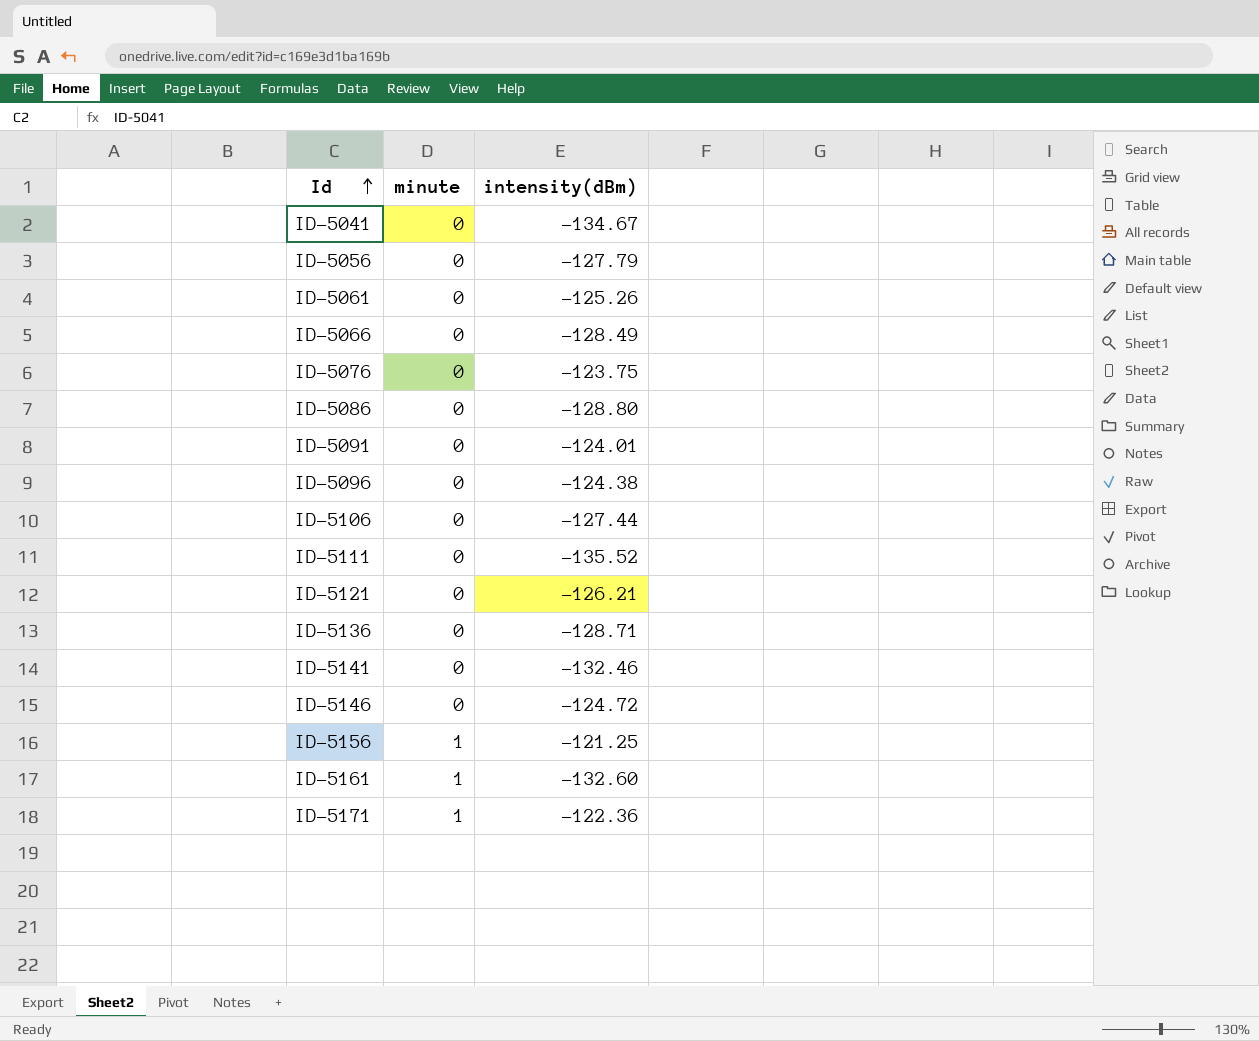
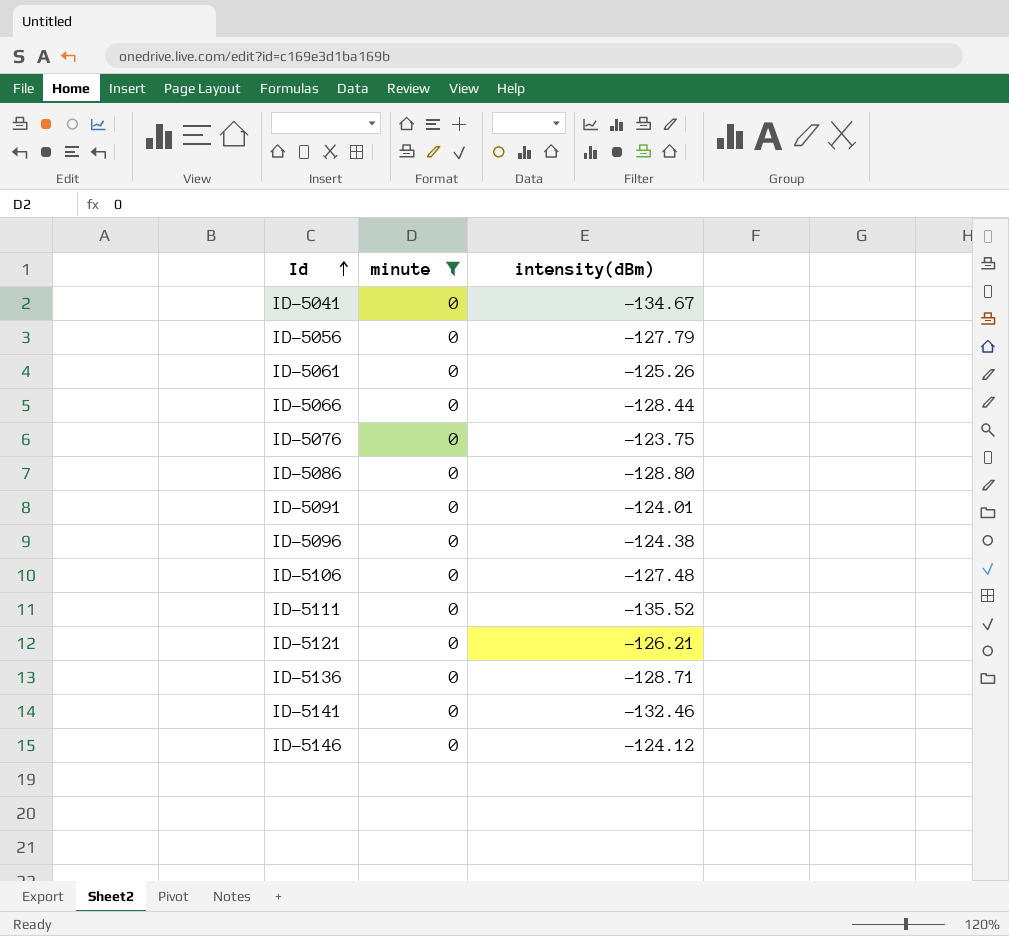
filter: none -> minute = 0
ID-5066 | intensity(dBm): -128.49 -> -128.44
ID-5106 | intensity(dBm): -127.44 -> -127.48
ID-5146 | intensity(dBm): -124.72 -> -124.12

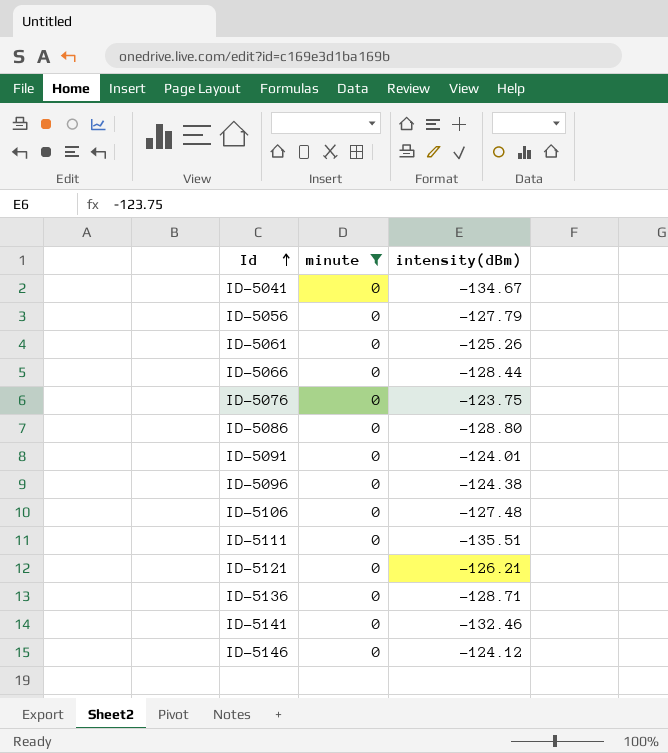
ID-5111 | intensity(dBm): -135.52 -> -135.51

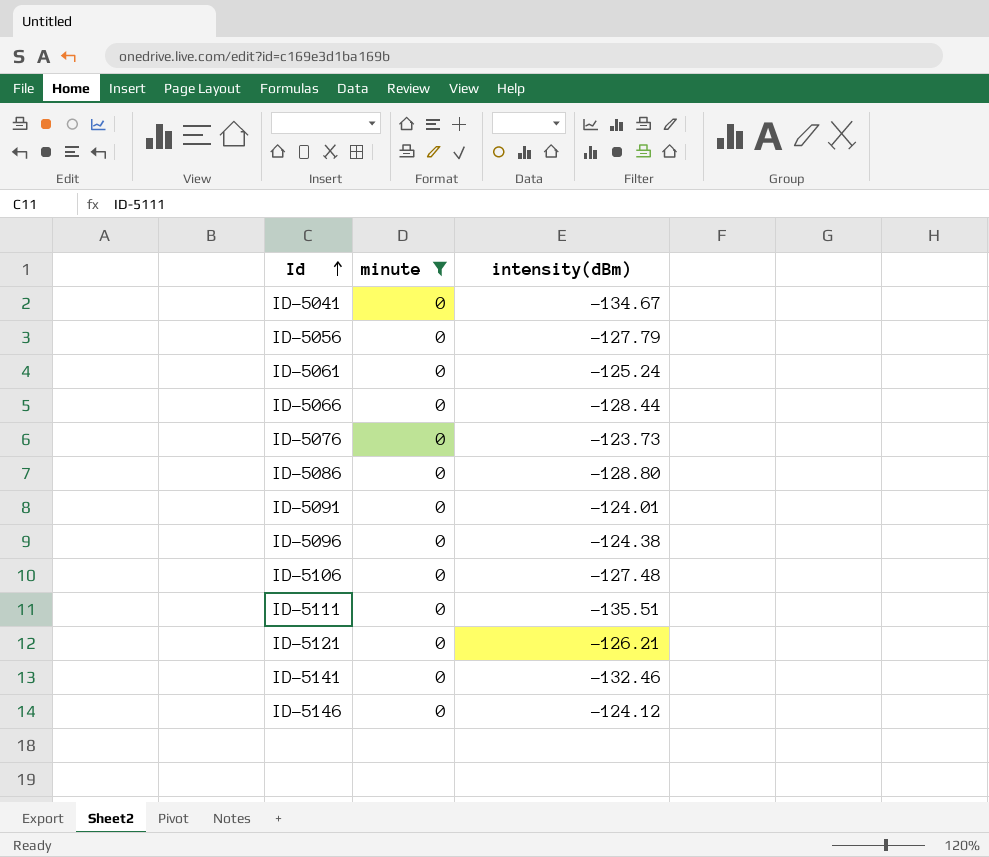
row ID-5136: 0 | -128.71 -> none
ID-5061 | intensity(dBm): -125.26 -> -125.24
ID-5076 | intensity(dBm): -123.75 -> -123.73

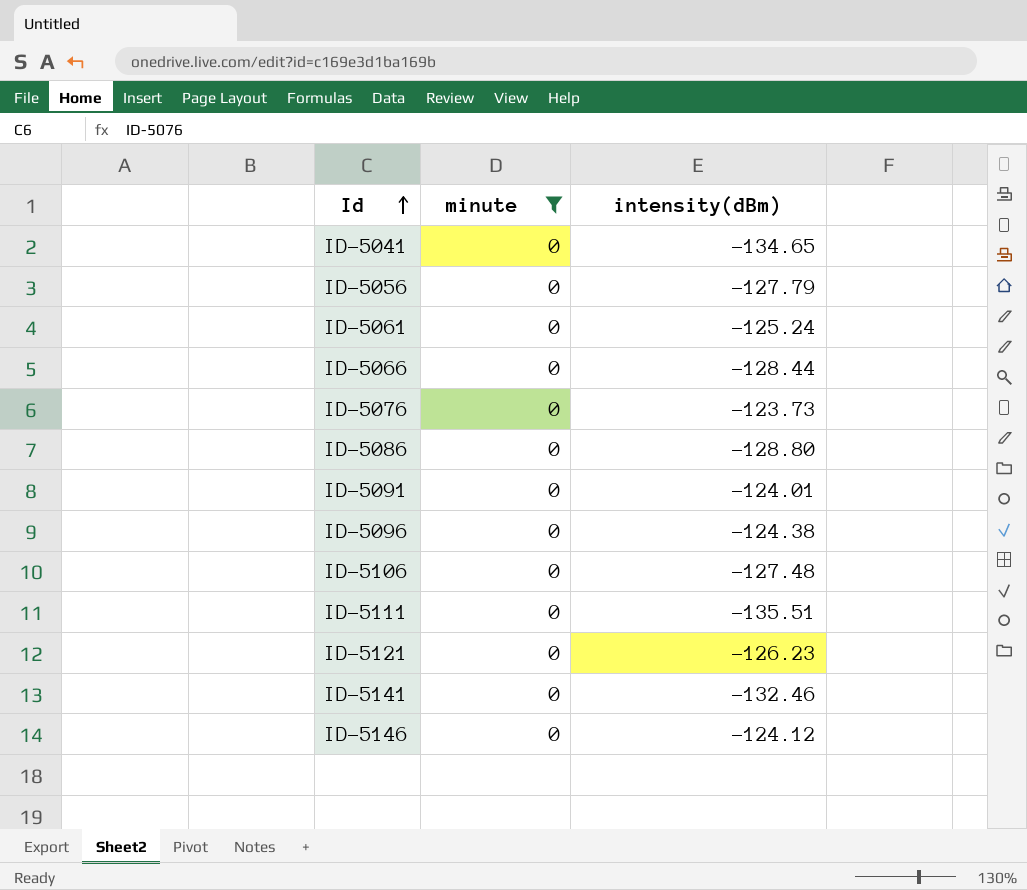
ID-5041 | intensity(dBm): -134.67 -> -134.65
ID-5121 | intensity(dBm): -126.21 -> -126.23

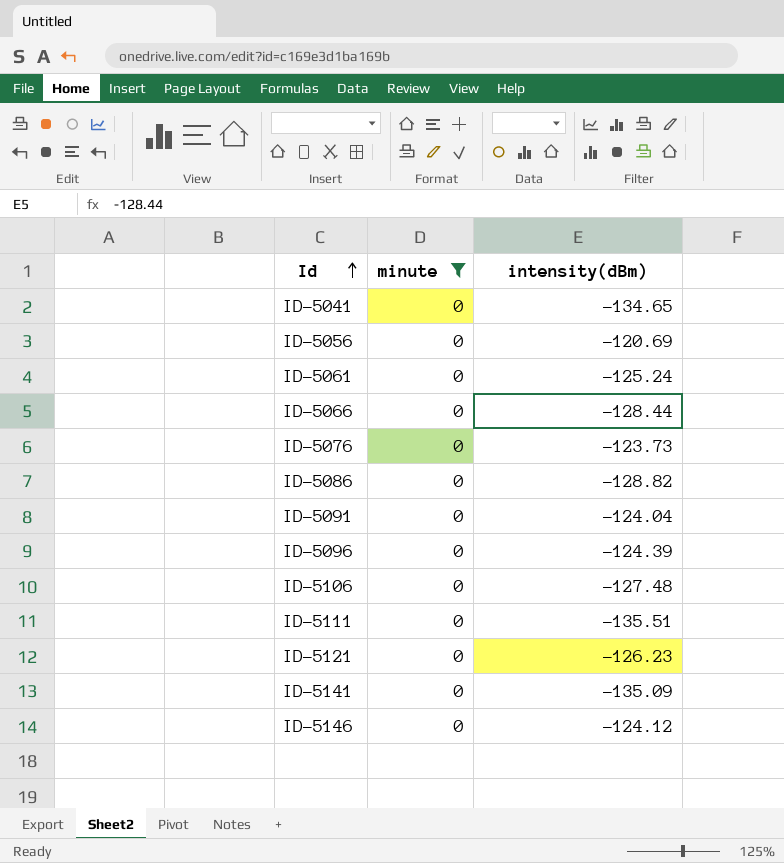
ID-5056 | intensity(dBm): -127.79 -> -120.69
ID-5086 | intensity(dBm): -128.80 -> -128.82
ID-5091 | intensity(dBm): -124.01 -> -124.04
ID-5096 | intensity(dBm): -124.38 -> -124.39
ID-5141 | intensity(dBm): -132.46 -> -135.09

